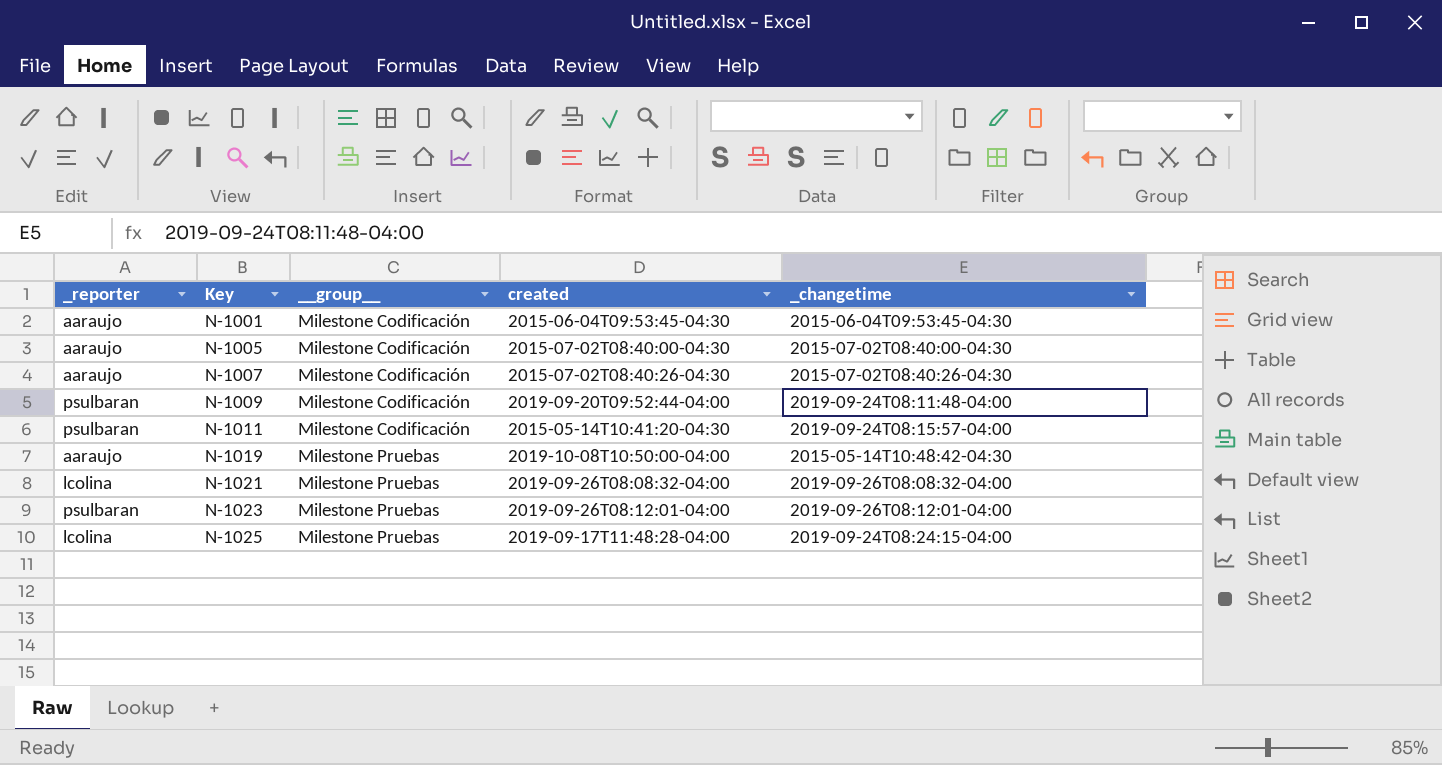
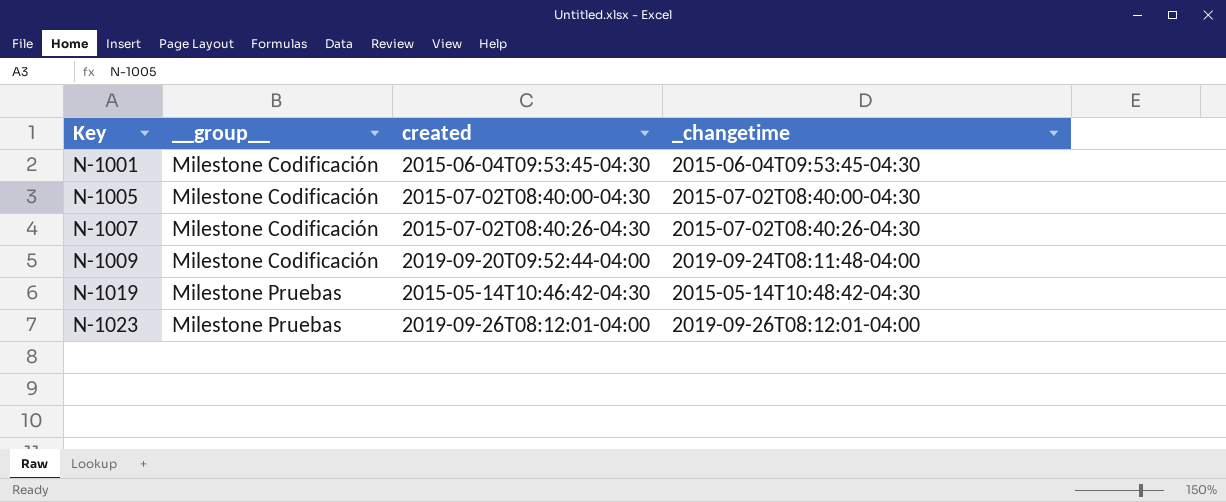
column _reporter | position: 1 -> none
row N-1011: psulbaran | Milestone Codificación | 2015-05-14T10:41:20-04:30 | 2019-09-24T08:15:57-04:00 -> none
row N-1021: lcolina | Milestone Pruebas | 2019-09-26T08:08:32-04:00 | 2019-09-26T08:08:32-04:00 -> none
row N-1025: lcolina | Milestone Pruebas | 2019-09-17T11:48:28-04:00 | 2019-09-24T08:24:15-04:00 -> none
N-1019 | created: 2019-10-08T10:50:00-04:00 -> 2015-05-14T10:46:42-04:30

